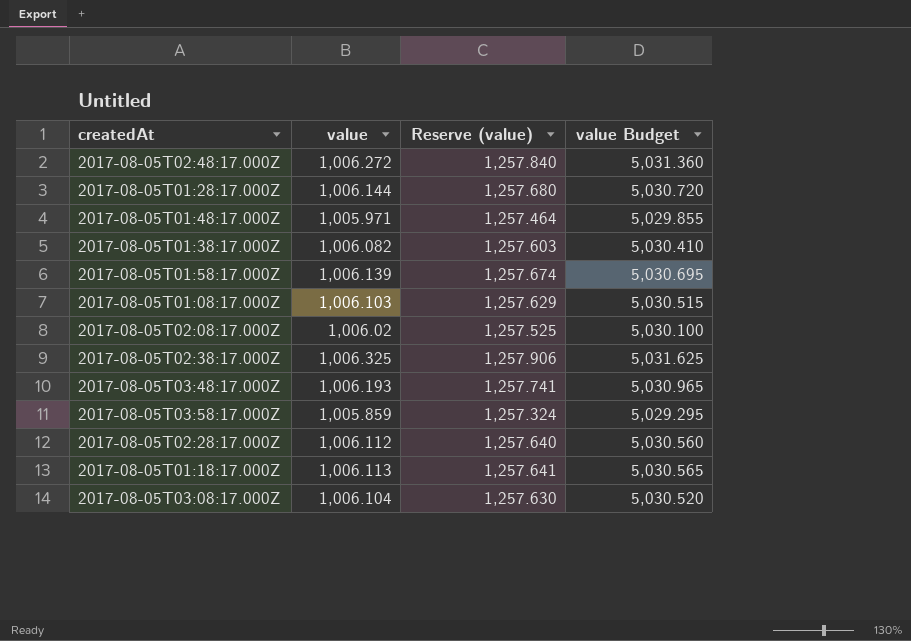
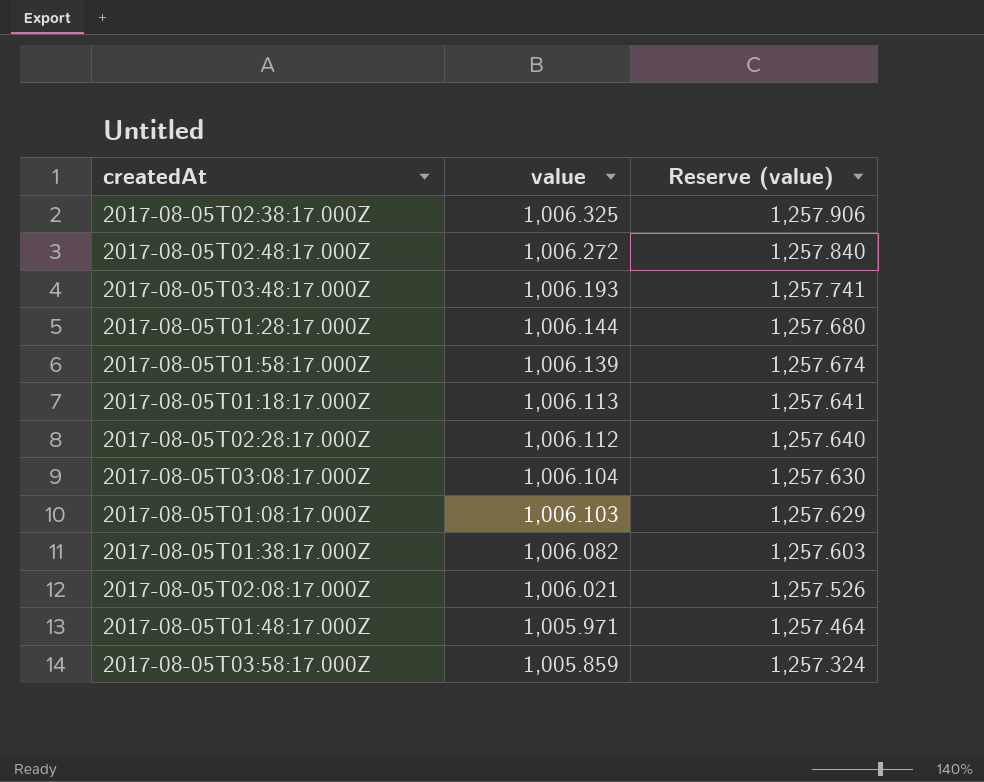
row order: none -> value descending
column value Budget | formula: [value] * 5 -> none
2017-08-05T02:08:17.000Z | value: 1,006.02 -> 1,006.021
2017-08-05T02:08:17.000Z | Reserve (value): 1,257.525 -> 1,257.526

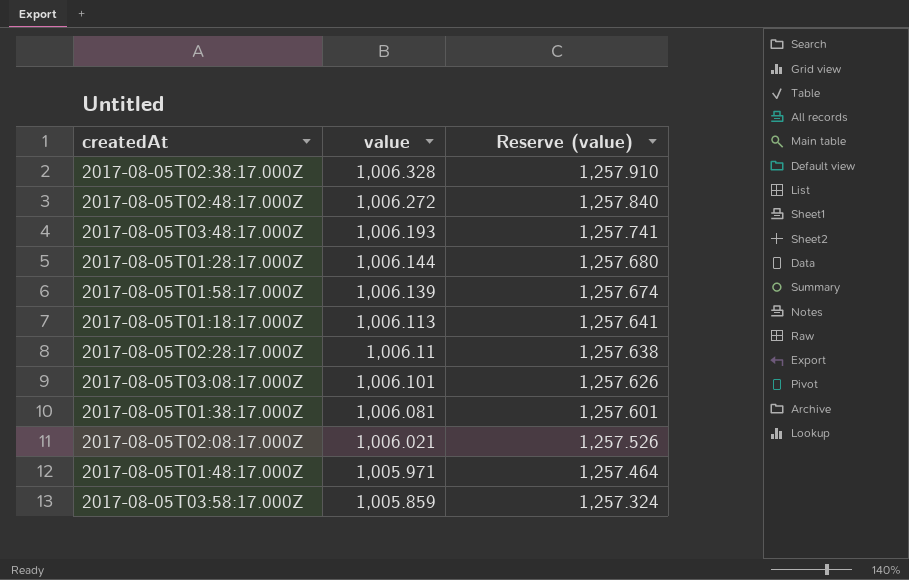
row 2017-08-05T01:08:17.000Z: 1,006.103 | 1,257.629 -> none
2017-08-05T02:38:17.000Z | value: 1,006.325 -> 1,006.328
2017-08-05T02:38:17.000Z | Reserve (value): 1,257.906 -> 1,257.910
2017-08-05T02:28:17.000Z | value: 1,006.112 -> 1,006.11
2017-08-05T02:28:17.000Z | Reserve (value): 1,257.640 -> 1,257.638
2017-08-05T03:08:17.000Z | value: 1,006.104 -> 1,006.101
2017-08-05T03:08:17.000Z | Reserve (value): 1,257.630 -> 1,257.626
2017-08-05T01:38:17.000Z | value: 1,006.082 -> 1,006.081
2017-08-05T01:38:17.000Z | Reserve (value): 1,257.603 -> 1,257.601

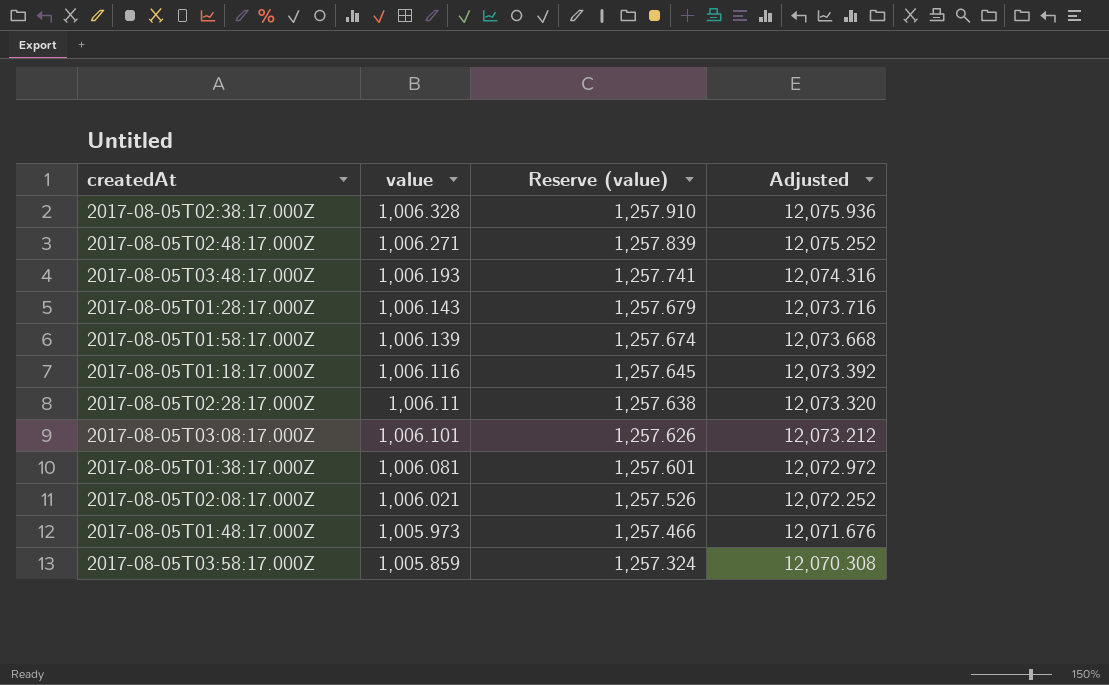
column Adjusted | formula: none -> [value] * 12
2017-08-05T02:48:17.000Z | value: 1,006.272 -> 1,006.271
2017-08-05T02:48:17.000Z | Reserve (value): 1,257.840 -> 1,257.839
2017-08-05T01:28:17.000Z | value: 1,006.144 -> 1,006.143
2017-08-05T01:28:17.000Z | Reserve (value): 1,257.680 -> 1,257.679
2017-08-05T01:18:17.000Z | value: 1,006.113 -> 1,006.116
2017-08-05T01:18:17.000Z | Reserve (value): 1,257.641 -> 1,257.645
2017-08-05T01:48:17.000Z | value: 1,005.971 -> 1,005.973
2017-08-05T01:48:17.000Z | Reserve (value): 1,257.464 -> 1,257.466

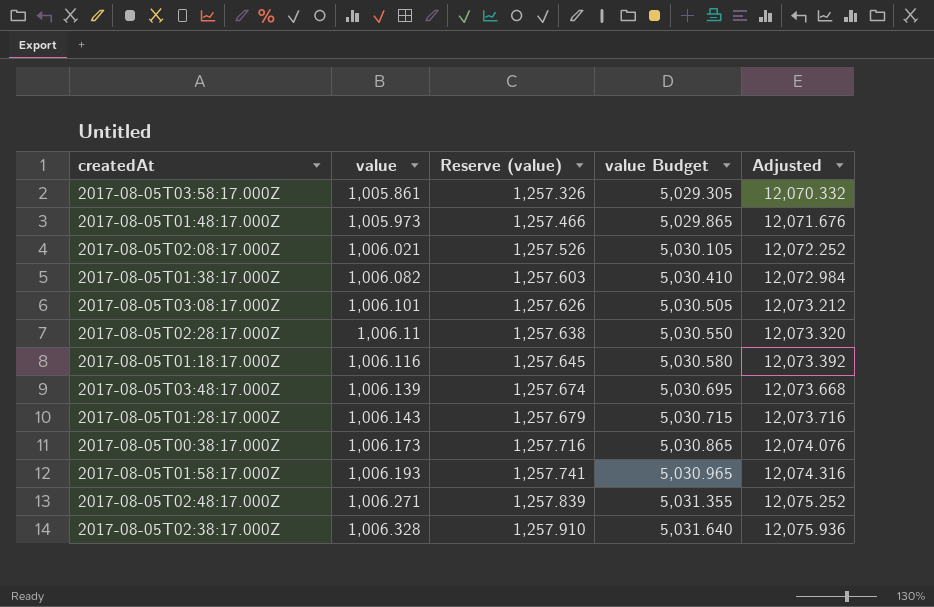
row order: value descending -> value ascending
column value Budget | formula: none -> [value] * 5
2017-08-05T03:58:17.000Z | value: 1,005.859 -> 1,005.861
2017-08-05T03:58:17.000Z | Reserve (value): 1,257.324 -> 1,257.326
2017-08-05T03:58:17.000Z | Adjusted: 12,070.308 -> 12,070.332
2017-08-05T01:38:17.000Z | value: 1,006.081 -> 1,006.082
2017-08-05T01:38:17.000Z | Reserve (value): 1,257.601 -> 1,257.603
2017-08-05T01:38:17.000Z | Adjusted: 12,072.972 -> 12,072.984
2017-08-05T03:48:17.000Z | value: 1,006.193 -> 1,006.139
2017-08-05T03:48:17.000Z | Reserve (value): 1,257.741 -> 1,257.674
2017-08-05T03:48:17.000Z | Adjusted: 12,074.316 -> 12,073.668
row 2017-08-05T00:38:17.000Z: none -> 1,006.173 | 1,257.716 | 5,030.865 | 12,074.076
2017-08-05T01:58:17.000Z | value: 1,006.139 -> 1,006.193
2017-08-05T01:58:17.000Z | Reserve (value): 1,257.674 -> 1,257.741
2017-08-05T01:58:17.000Z | Adjusted: 12,073.668 -> 12,074.316

